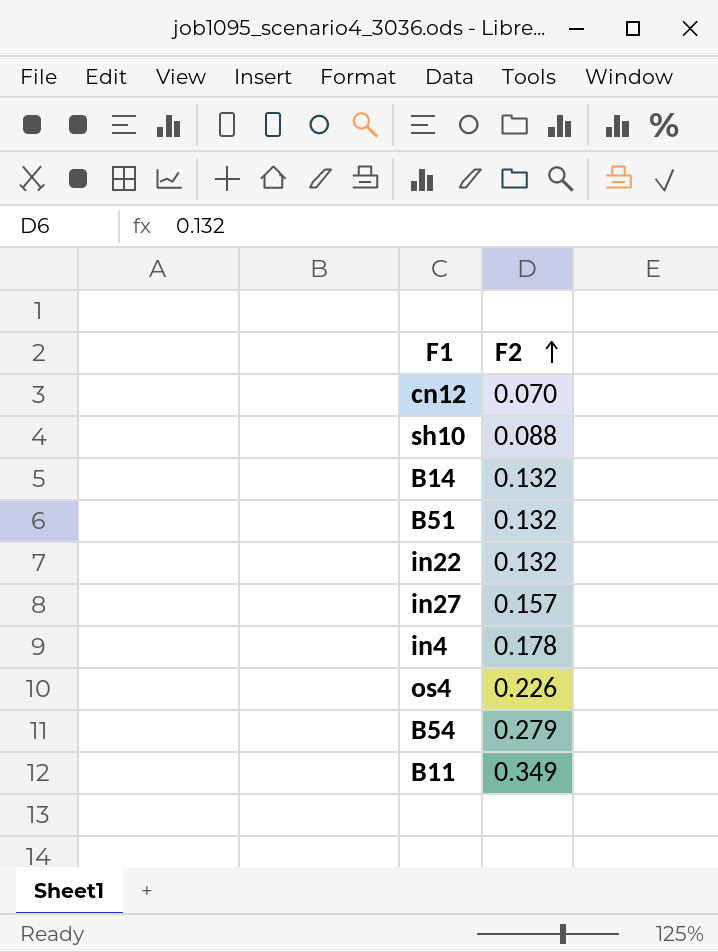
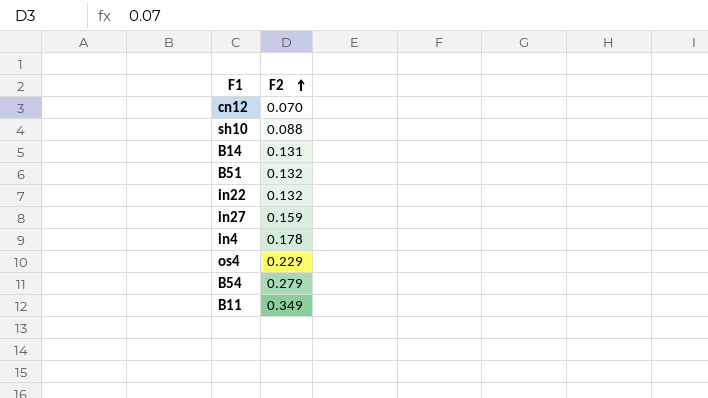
B14 | F2: 0.132 -> 0.131
in27 | F2: 0.157 -> 0.159
os4 | F2: 0.226 -> 0.229

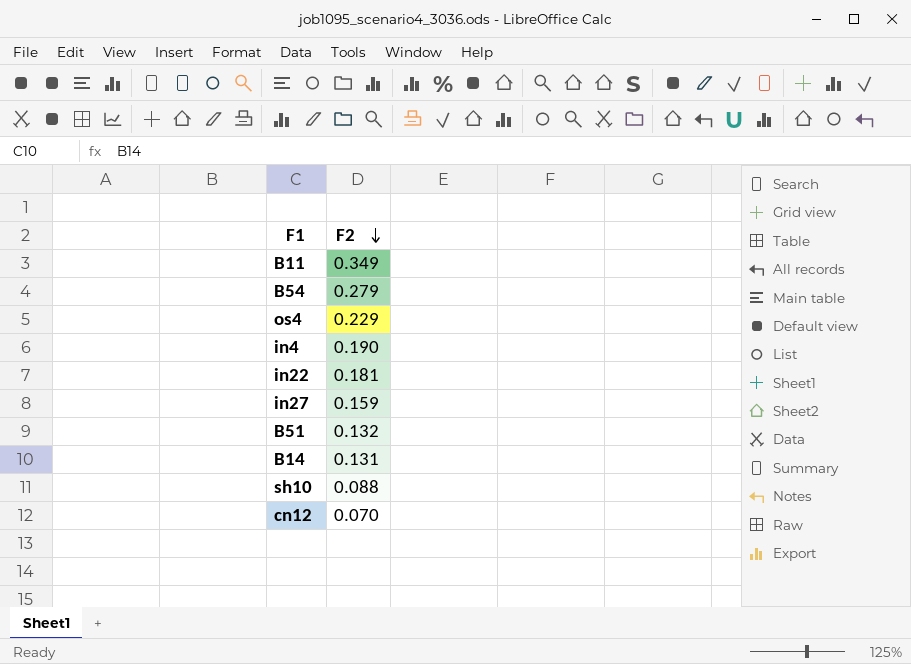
row order: F2 ascending -> F2 descending
in4 | F2: 0.178 -> 0.190
in22 | F2: 0.132 -> 0.181

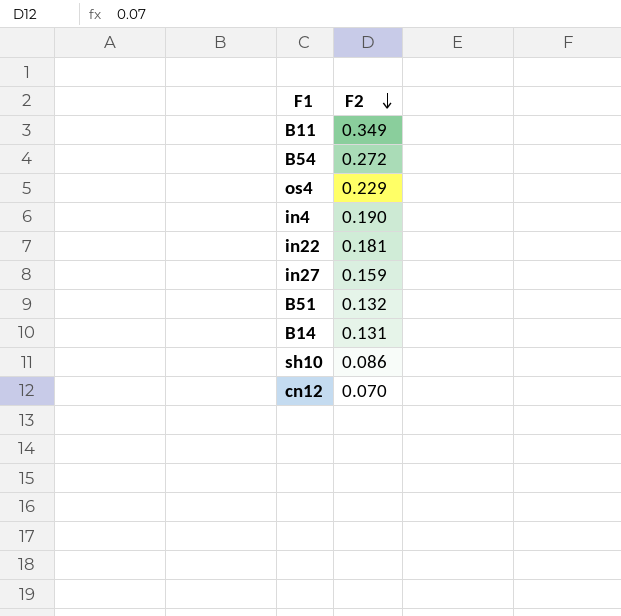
B54 | F2: 0.279 -> 0.272
sh10 | F2: 0.088 -> 0.086

